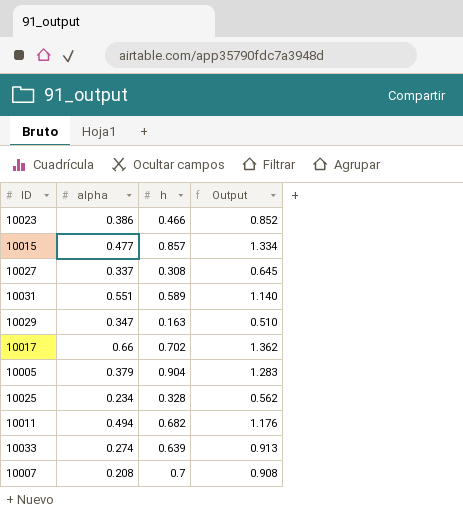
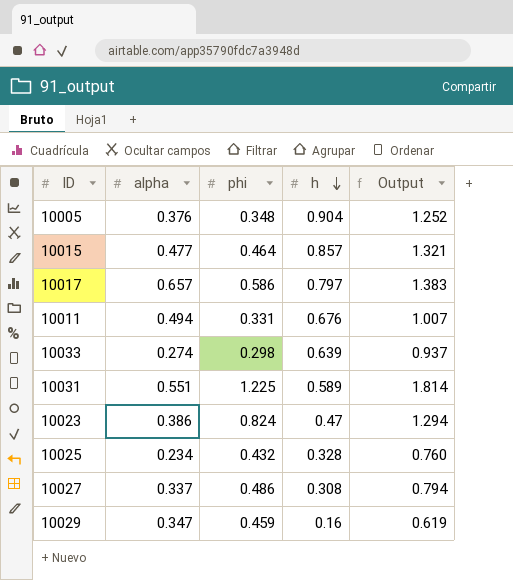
row order: none -> h descending
column phi | position: none -> 3
column Output | formula: [alpha] + [h] -> [phi] + [h]
row 10007: 0.208 | 0.7 | 0.908 -> none
10005 | alpha: 0.379 -> 0.376
10017 | alpha: 0.66 -> 0.657
10017 | h: 0.702 -> 0.797
10011 | h: 0.682 -> 0.676
10023 | h: 0.466 -> 0.47
10029 | h: 0.163 -> 0.16

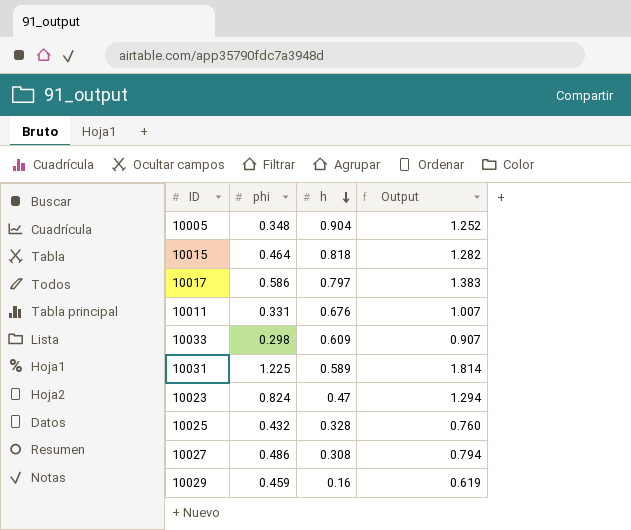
column alpha | position: 2 -> none
10015 | h: 0.857 -> 0.818
10015 | Output: 1.321 -> 1.282
10033 | h: 0.639 -> 0.609
10033 | Output: 0.937 -> 0.907

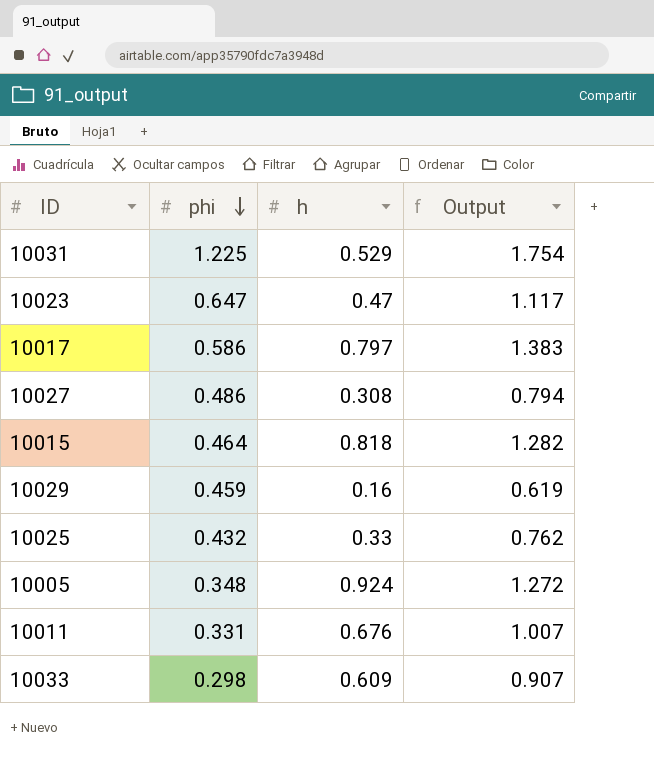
row order: h descending -> phi descending
10031 | h: 0.589 -> 0.529
10031 | Output: 1.814 -> 1.754
10023 | phi: 0.824 -> 0.647
10023 | Output: 1.294 -> 1.117
10025 | h: 0.328 -> 0.33
10025 | Output: 0.760 -> 0.762
10005 | h: 0.904 -> 0.924
10005 | Output: 1.252 -> 1.272

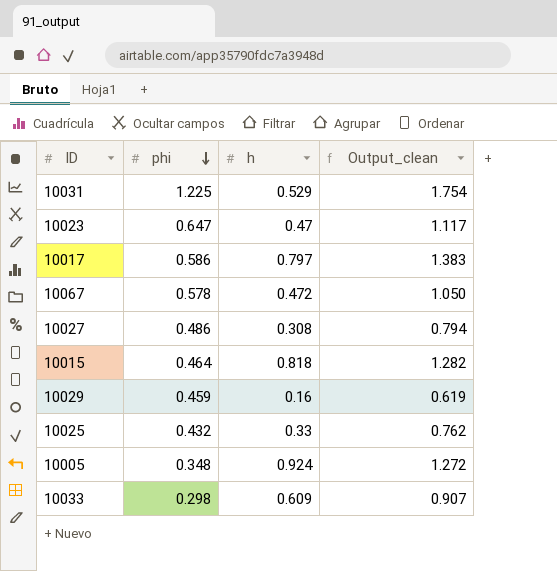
column name: Output -> Output_clean
row 10011: 0.331 | 0.676 | 1.007 -> none
row 10067: none -> 0.578 | 0.472 | 1.050

